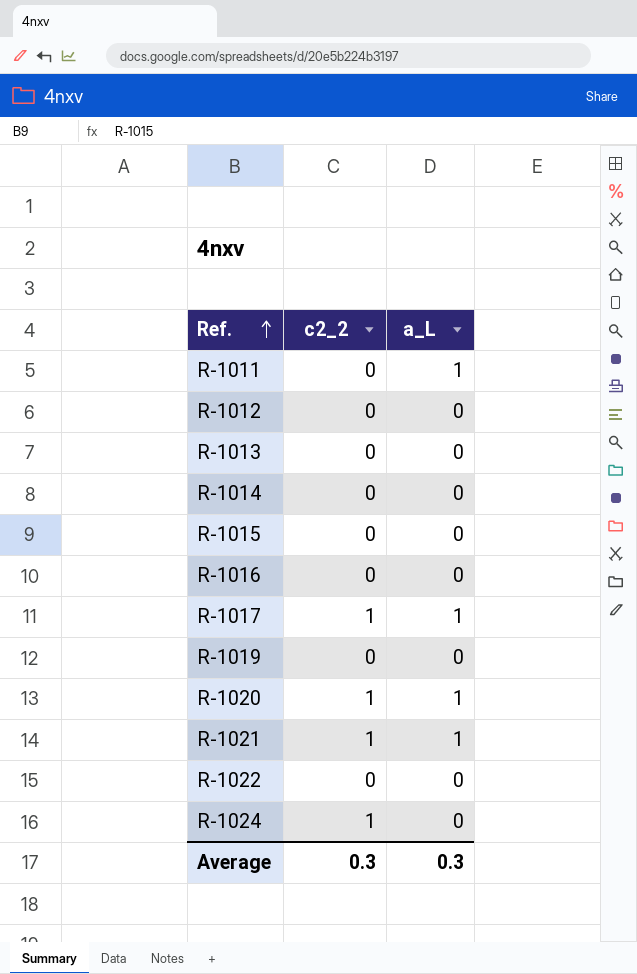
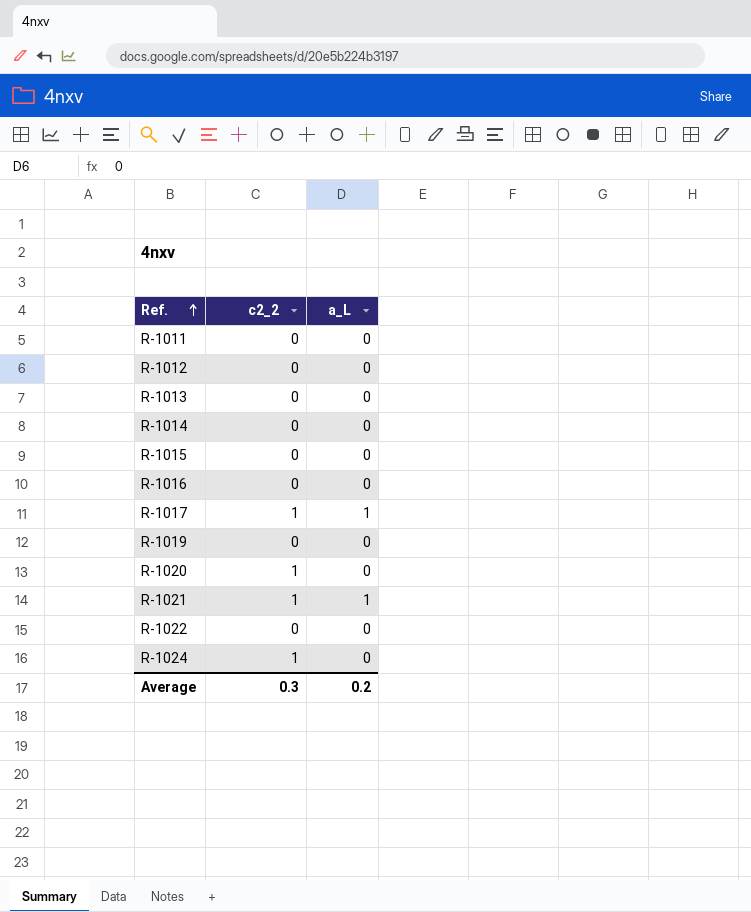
R-1011 | a_L: 1 -> 0
R-1020 | a_L: 1 -> 0
Average | a_L: 0.3 -> 0.2

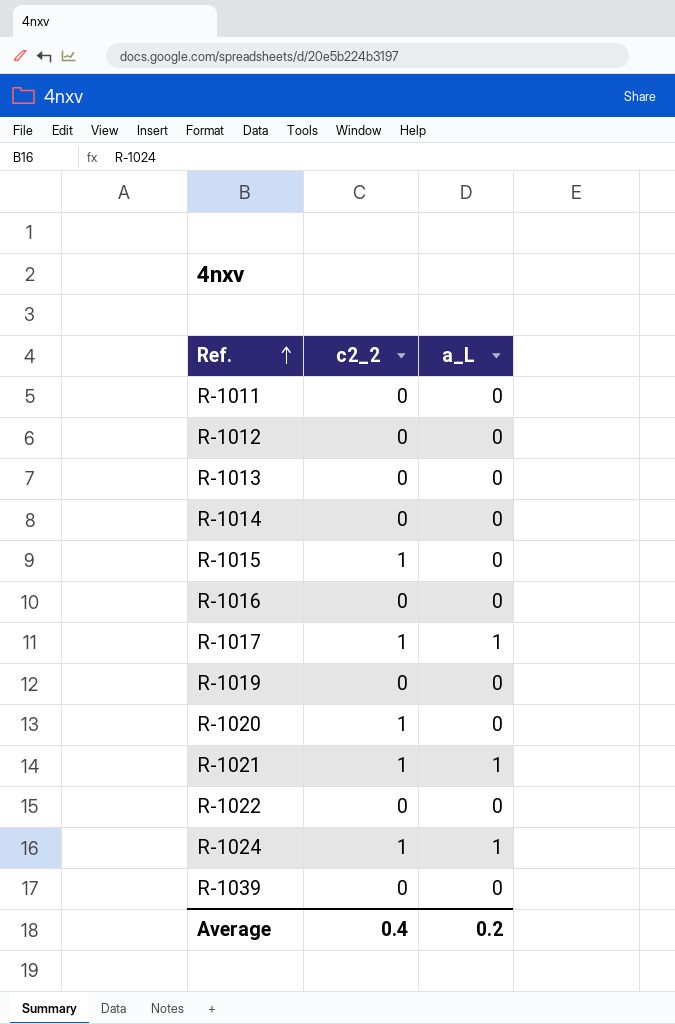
R-1015 | c2_2: 0 -> 1
R-1024 | a_L: 0 -> 1
row R-1039: none -> 0 | 0
Average | c2_2: 0.3 -> 0.4

